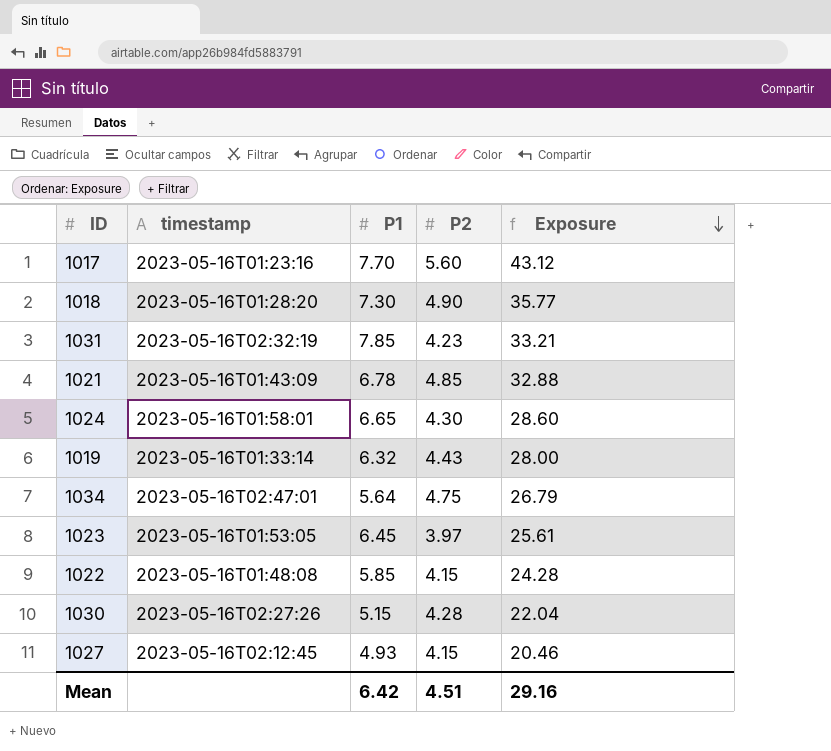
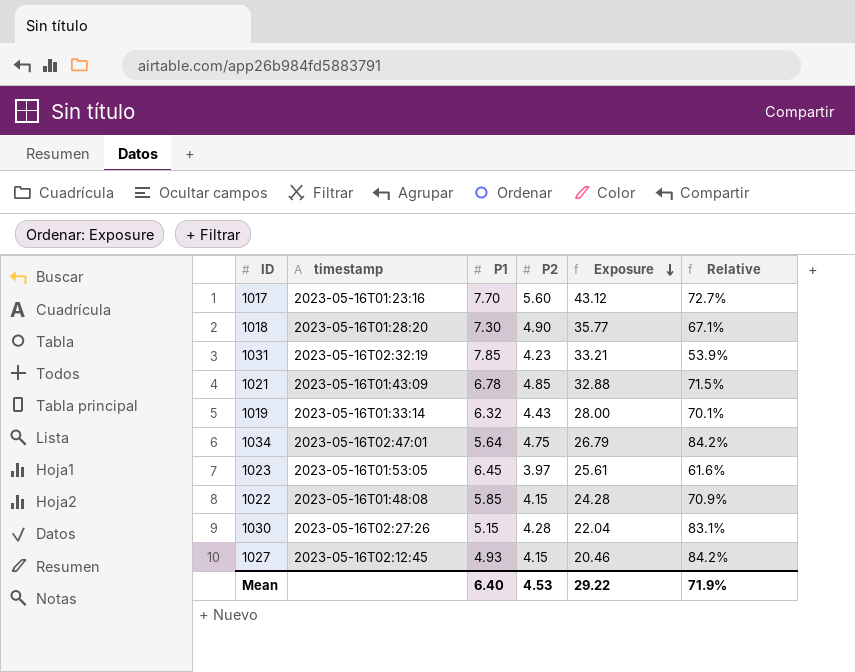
column Relative | formula: none -> [P2] / [P1]
row 1024: 2023-05-16T01:58:01 | 6.65 | 4.30 | 28.60 -> none
Mean | P1: 6.42 -> 6.40
Mean | P2: 4.51 -> 4.53
Mean | Exposure: 29.16 -> 29.22

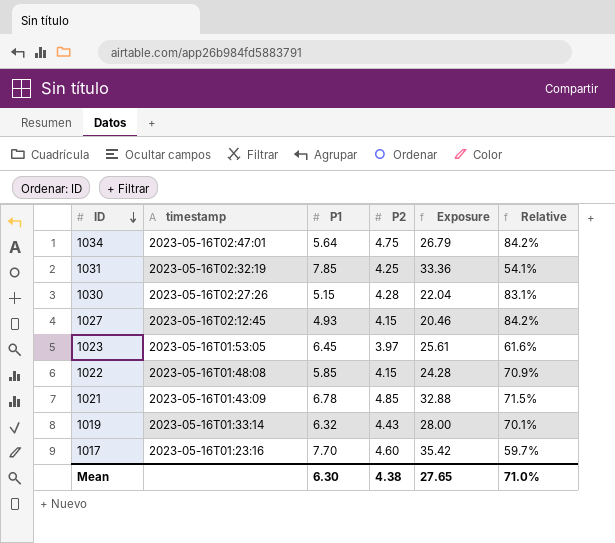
row order: Exposure descending -> ID descending
row 1018: 2023-05-16T01:28:20 | 7.30 | 4.90 | 35.77 | 67.1% -> none
1031 | P2: 4.23 -> 4.25
1031 | Exposure: 33.21 -> 33.36
1031 | Relative: 53.9% -> 54.1%
1017 | P2: 5.60 -> 4.60
1017 | Exposure: 43.12 -> 35.42
1017 | Relative: 72.7% -> 59.7%
Mean | P1: 6.40 -> 6.30
Mean | P2: 4.53 -> 4.38
Mean | Exposure: 29.22 -> 27.65
Mean | Relative: 71.9% -> 71.0%

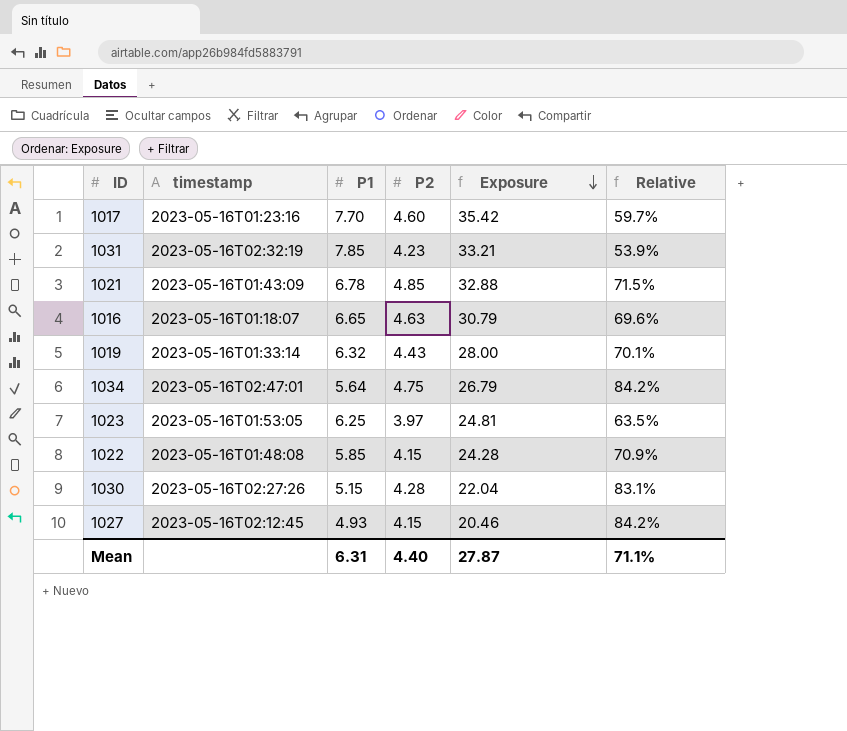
row order: ID descending -> Exposure descending
1031 | P2: 4.25 -> 4.23
1031 | Exposure: 33.36 -> 33.21
1031 | Relative: 54.1% -> 53.9%
row 1016: none -> 2023-05-16T01:18:07 | 6.65 | 4.63 | 30.79 | 69.6%
1023 | P1: 6.45 -> 6.25
1023 | Exposure: 25.61 -> 24.81
1023 | Relative: 61.6% -> 63.5%
Mean | P1: 6.30 -> 6.31
Mean | P2: 4.38 -> 4.40
Mean | Exposure: 27.65 -> 27.87
Mean | Relative: 71.0% -> 71.1%

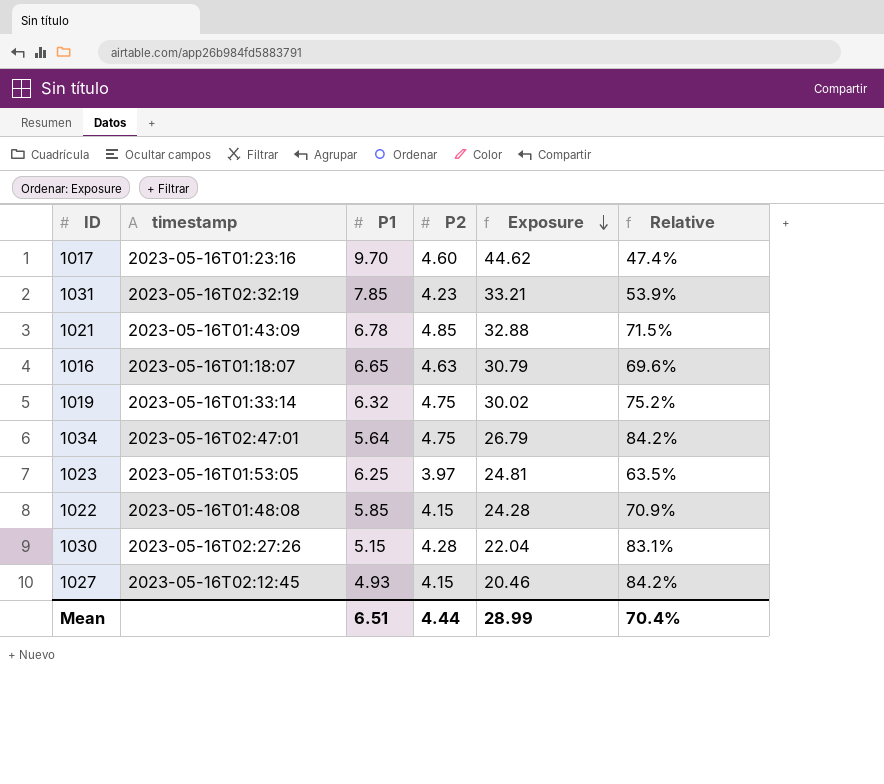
1017 | P1: 7.70 -> 9.70
1017 | Exposure: 35.42 -> 44.62
1017 | Relative: 59.7% -> 47.4%
1019 | P2: 4.43 -> 4.75
1019 | Exposure: 28.00 -> 30.02
1019 | Relative: 70.1% -> 75.2%
Mean | P1: 6.31 -> 6.51
Mean | P2: 4.40 -> 4.44
Mean | Exposure: 27.87 -> 28.99
Mean | Relative: 71.1% -> 70.4%

